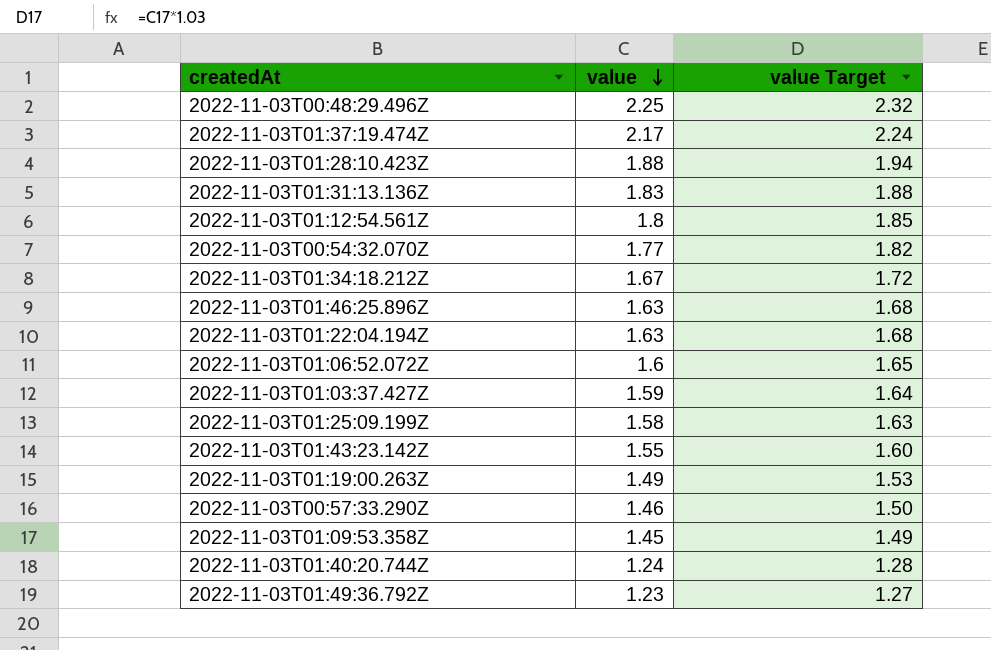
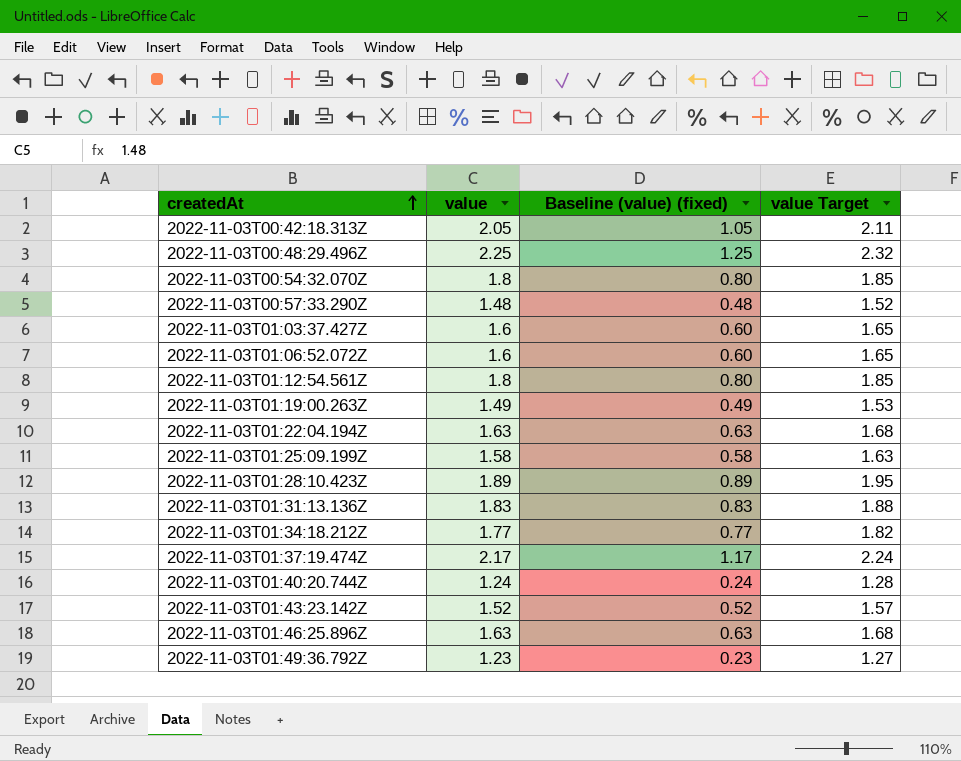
row order: value descending -> createdAt ascending
column Baseline (value) (fixed) | formula: none -> [value] - 1
row 2022-11-03T01:09:53.358Z: 1.45 | 1.49 -> none
row 2022-11-03T00:42:18.313Z: none -> 2.05 | 1.05 | 2.11
2022-11-03T00:54:32.070Z | value: 1.77 -> 1.8
2022-11-03T00:54:32.070Z | value Target: 1.82 -> 1.85
2022-11-03T00:57:33.290Z | value: 1.46 -> 1.48
2022-11-03T00:57:33.290Z | value Target: 1.50 -> 1.52
2022-11-03T01:03:37.427Z | value: 1.59 -> 1.6
2022-11-03T01:03:37.427Z | value Target: 1.64 -> 1.65
2022-11-03T01:28:10.423Z | value: 1.88 -> 1.89
2022-11-03T01:28:10.423Z | value Target: 1.94 -> 1.95
2022-11-03T01:34:18.212Z | value: 1.67 -> 1.77
2022-11-03T01:34:18.212Z | value Target: 1.72 -> 1.82
2022-11-03T01:43:23.142Z | value: 1.55 -> 1.52
2022-11-03T01:43:23.142Z | value Target: 1.60 -> 1.57

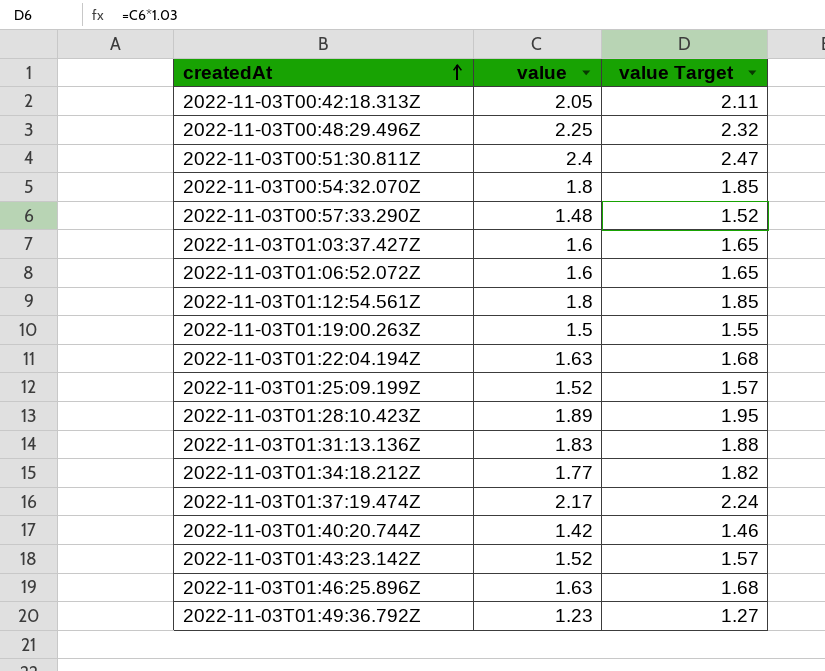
column Baseline (value) (fixed) | formula: [value] - 1 -> none
row 2022-11-03T00:51:30.811Z: none -> 2.4 | 2.47
2022-11-03T01:19:00.263Z | value: 1.49 -> 1.5
2022-11-03T01:19:00.263Z | value Target: 1.53 -> 1.55
2022-11-03T01:25:09.199Z | value: 1.58 -> 1.52
2022-11-03T01:25:09.199Z | value Target: 1.63 -> 1.57
2022-11-03T01:40:20.744Z | value: 1.24 -> 1.42
2022-11-03T01:40:20.744Z | value Target: 1.28 -> 1.46

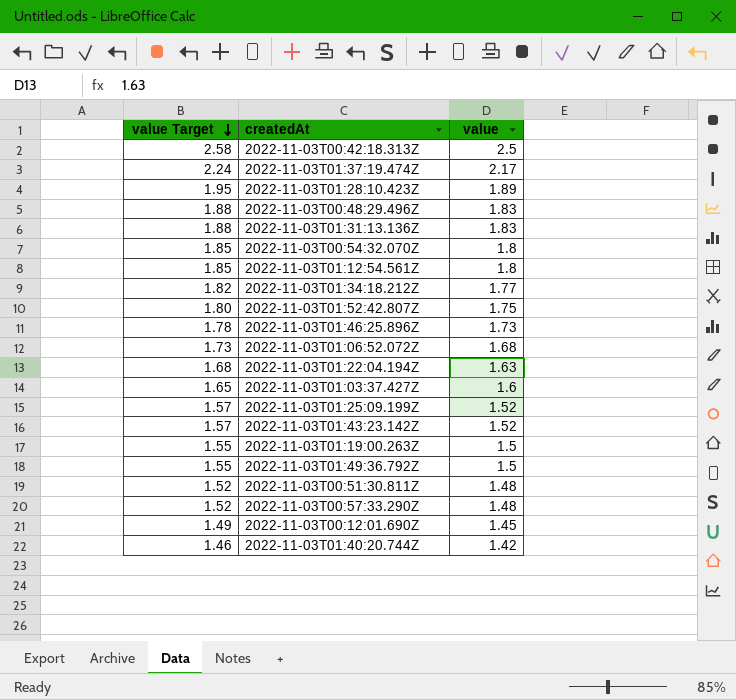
row order: createdAt ascending -> value Target descending
column value Target | position: 3 -> 1
2022-11-03T00:42:18.313Z | value Target: 2.11 -> 2.58
2022-11-03T00:42:18.313Z | value: 2.05 -> 2.5
2022-11-03T00:48:29.496Z | value Target: 2.32 -> 1.88
2022-11-03T00:48:29.496Z | value: 2.25 -> 1.83
row 2022-11-03T01:52:42.807Z: none -> 1.80 | 1.75
2022-11-03T01:46:25.896Z | value Target: 1.68 -> 1.78
2022-11-03T01:46:25.896Z | value: 1.63 -> 1.73
2022-11-03T01:06:52.072Z | value Target: 1.65 -> 1.73
2022-11-03T01:06:52.072Z | value: 1.6 -> 1.68
2022-11-03T01:49:36.792Z | value Target: 1.27 -> 1.55
2022-11-03T01:49:36.792Z | value: 1.23 -> 1.5
2022-11-03T00:51:30.811Z | value Target: 2.47 -> 1.52
2022-11-03T00:51:30.811Z | value: 2.4 -> 1.48
row 2022-11-03T00:12:01.690Z: none -> 1.49 | 1.45

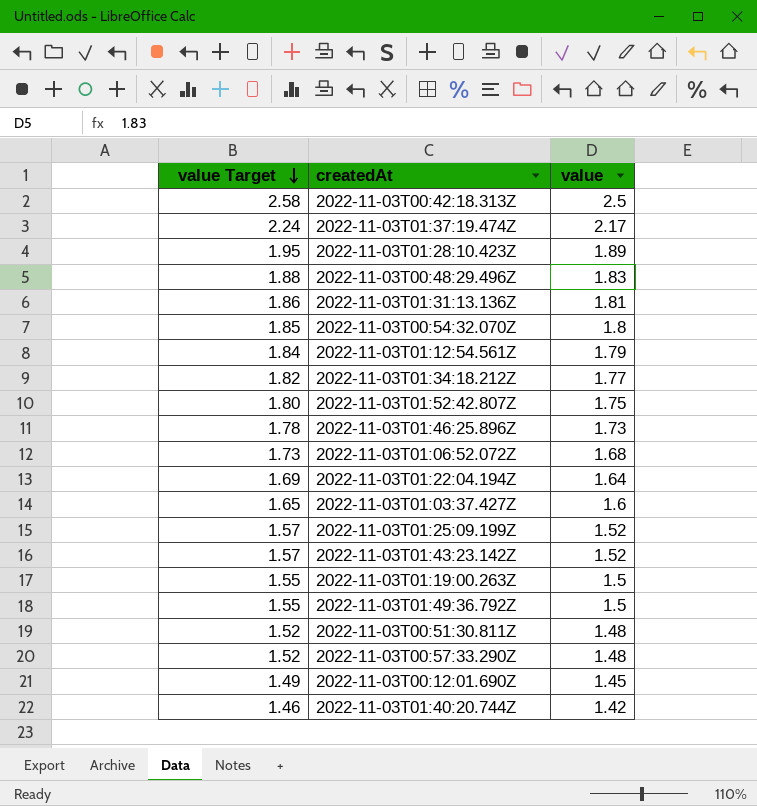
2022-11-03T01:31:13.136Z | value Target: 1.88 -> 1.86
2022-11-03T01:31:13.136Z | value: 1.83 -> 1.81
2022-11-03T01:12:54.561Z | value Target: 1.85 -> 1.84
2022-11-03T01:12:54.561Z | value: 1.8 -> 1.79
2022-11-03T01:22:04.194Z | value Target: 1.68 -> 1.69
2022-11-03T01:22:04.194Z | value: 1.63 -> 1.64

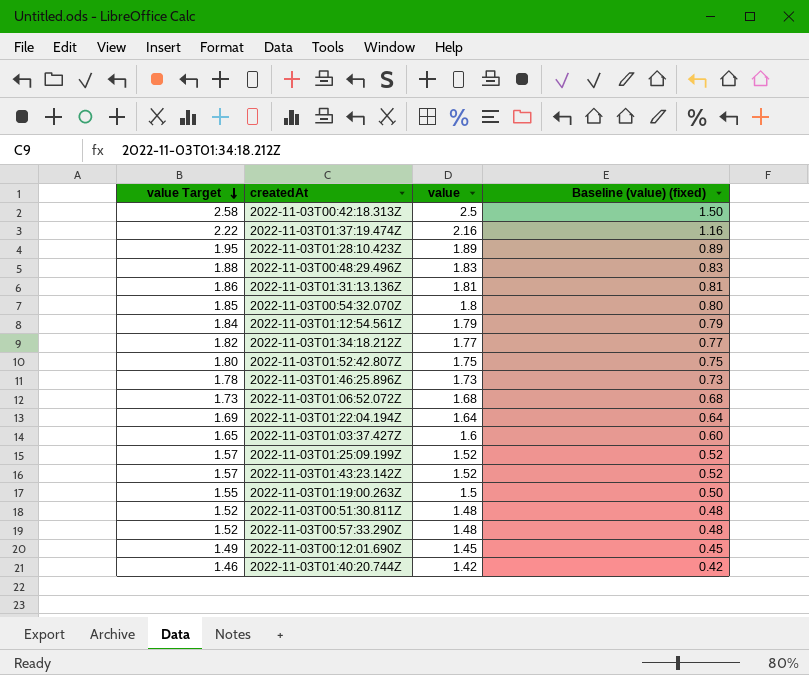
column Baseline (value) (fixed) | formula: none -> [value] - 1
row 2022-11-03T01:49:36.792Z: 1.55 | 1.5 -> none
2022-11-03T01:37:19.474Z | value Target: 2.24 -> 2.22
2022-11-03T01:37:19.474Z | value: 2.17 -> 2.16

